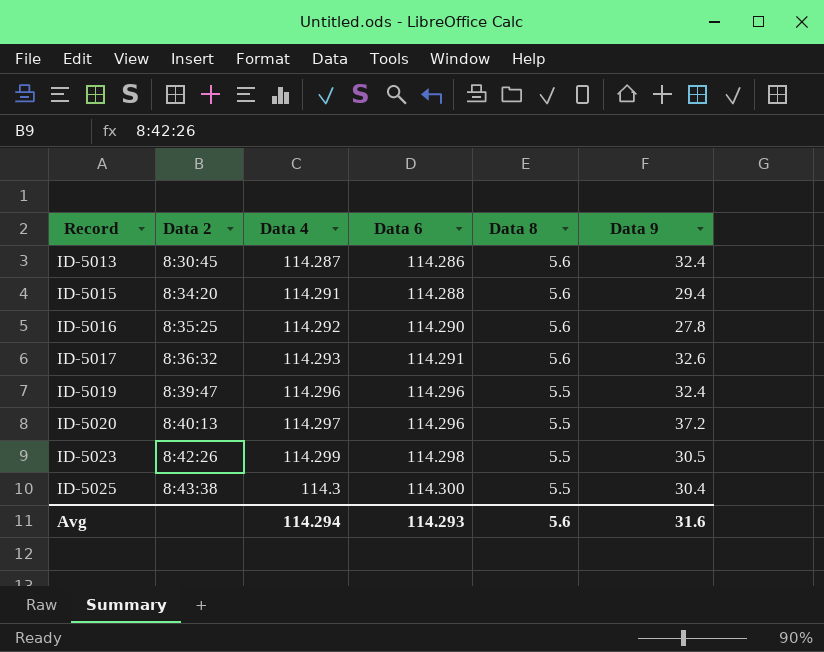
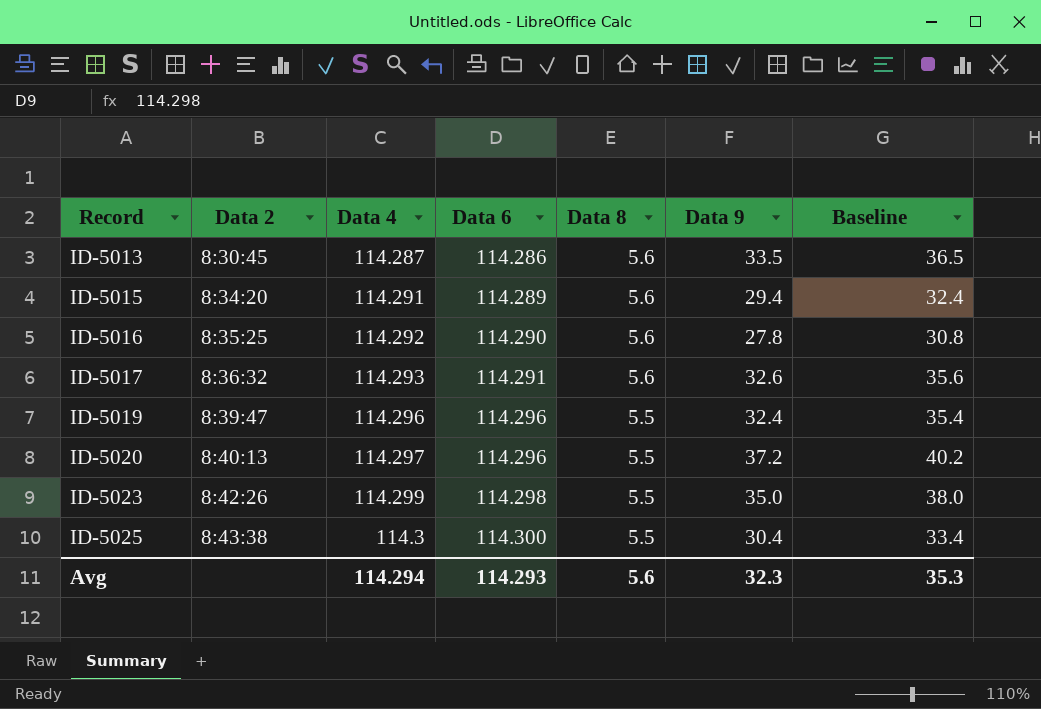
column Baseline | formula: none -> [Data 9] + 3
ID-5013 | Data 9: 32.4 -> 33.5
ID-5015 | Data 6: 114.288 -> 114.289
ID-5023 | Data 9: 30.5 -> 35.0
Avg | Data 9: 31.6 -> 32.3

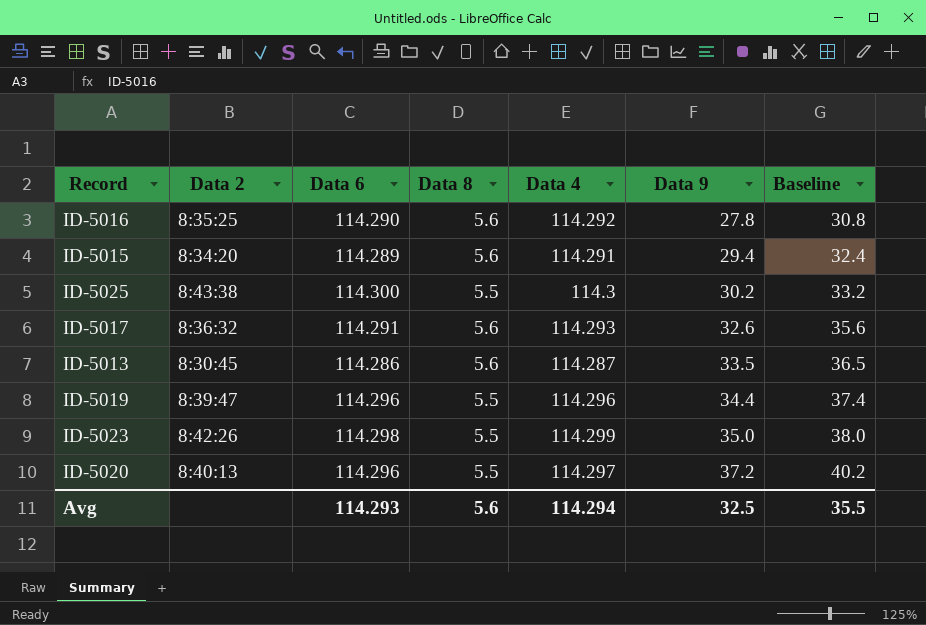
row order: Record ascending -> Data 9 ascending
column Data 4 | position: 3 -> 5
ID-5025 | Data 9: 30.4 -> 30.2
ID-5025 | Baseline: 33.4 -> 33.2
ID-5019 | Data 9: 32.4 -> 34.4
ID-5019 | Baseline: 35.4 -> 37.4
Avg | Data 9: 32.3 -> 32.5
Avg | Baseline: 35.3 -> 35.5

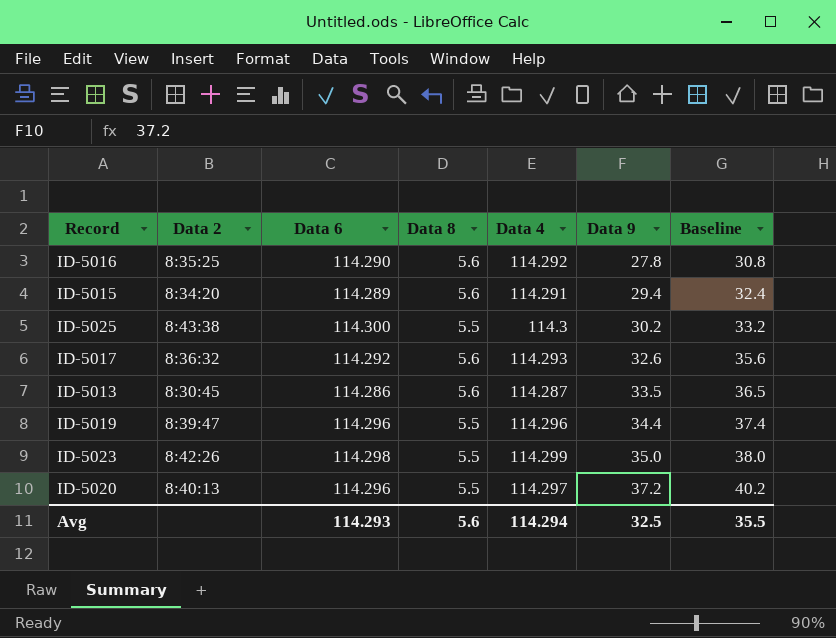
ID-5017 | Data 6: 114.291 -> 114.292

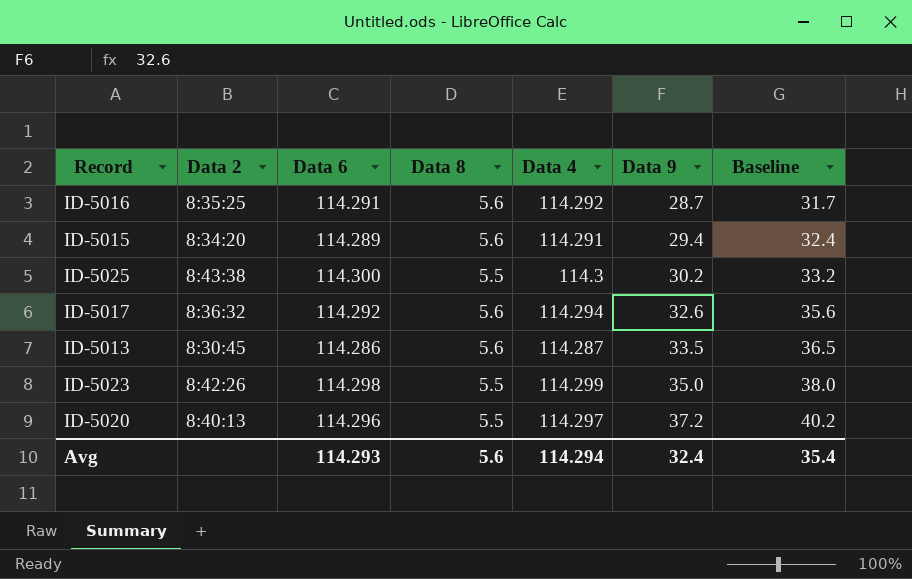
row ID-5019: 8:39:47 | 114.296 | 5.5 | 114.296 | 34.4 | 37.4 -> none
ID-5016 | Data 6: 114.290 -> 114.291
ID-5016 | Data 9: 27.8 -> 28.7
ID-5016 | Baseline: 30.8 -> 31.7
ID-5017 | Data 4: 114.293 -> 114.294
Avg | Data 9: 32.5 -> 32.4
Avg | Baseline: 35.5 -> 35.4

